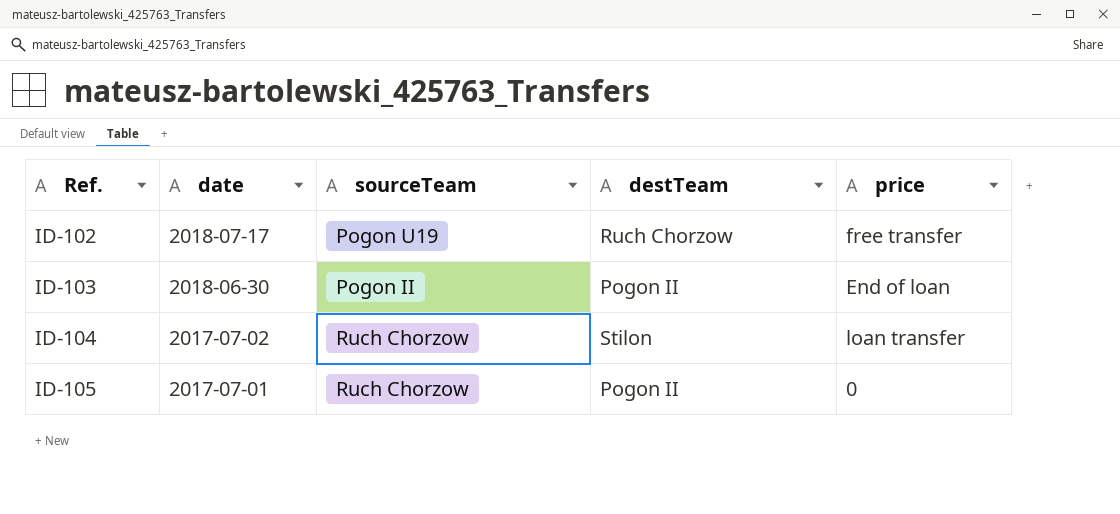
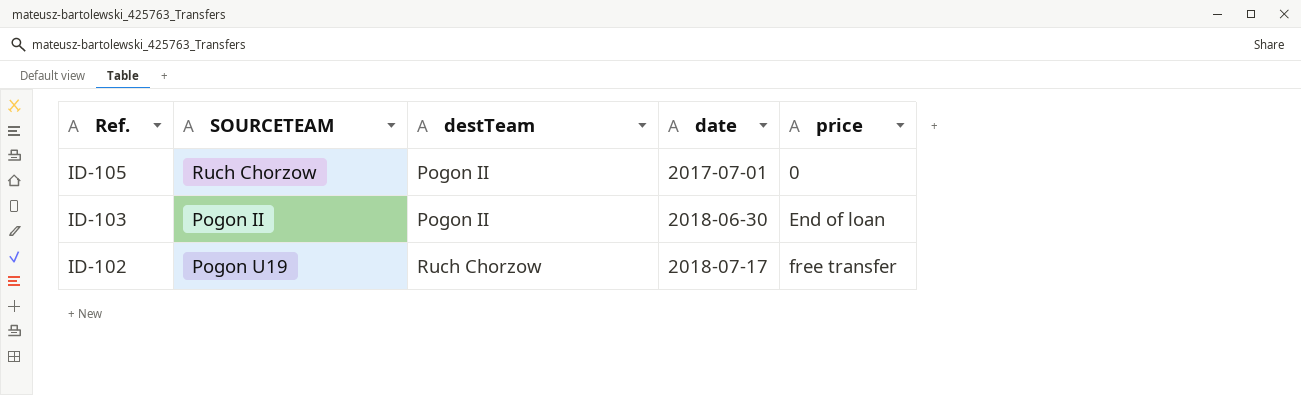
row order: Ref. ascending -> Ref. descending
column name: sourceTeam -> SOURCETEAM
column date | position: 2 -> 4
row ID-104: 2017-07-02 | Ruch Chorzow | Stilon | loan transfer -> none

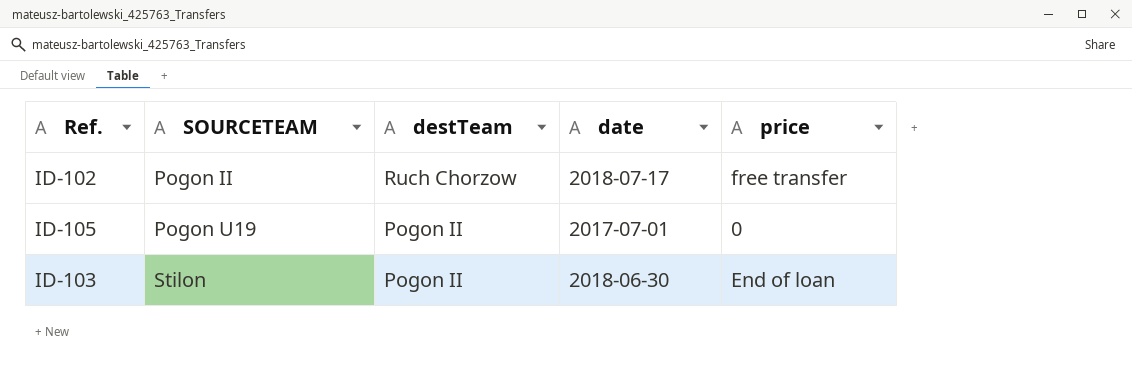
row order: Ref. descending -> SOURCETEAM ascending
ID-102 | SOURCETEAM: Pogon U19 -> Pogon II
ID-105 | SOURCETEAM: Ruch Chorzow -> Pogon U19
ID-103 | SOURCETEAM: Pogon II -> Stilon

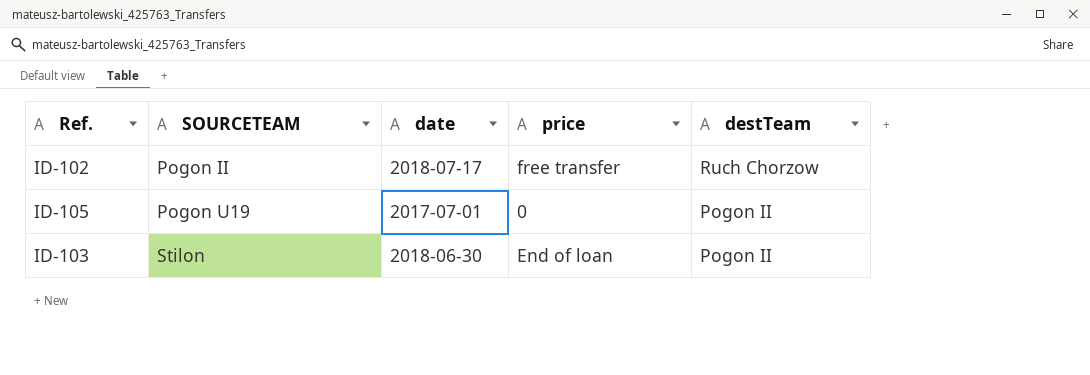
column destTeam | position: 3 -> 5

